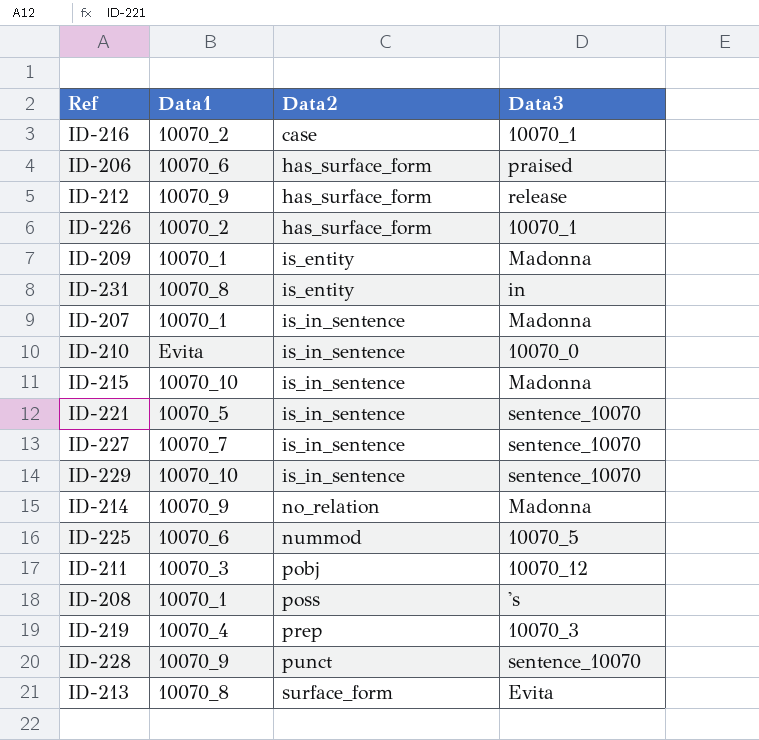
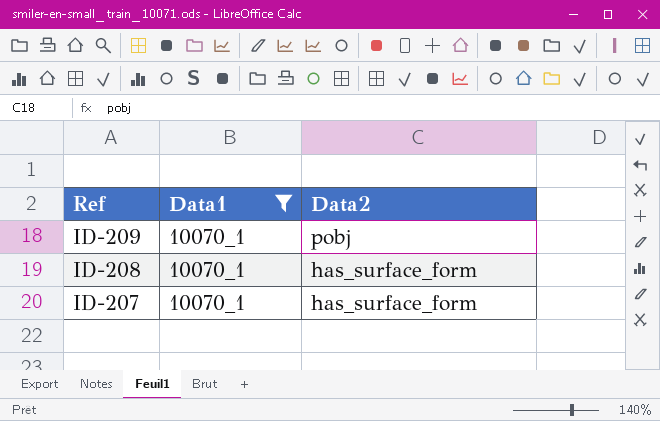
filter: none -> Data1 = 10070_1
row order: Data2 ascending -> Ref descending
column Data3 | position: 4 -> none
ID-209 | Data2: is_entity -> pobj
ID-208 | Data2: poss -> has_surface_form
ID-207 | Data2: is_in_sentence -> has_surface_form

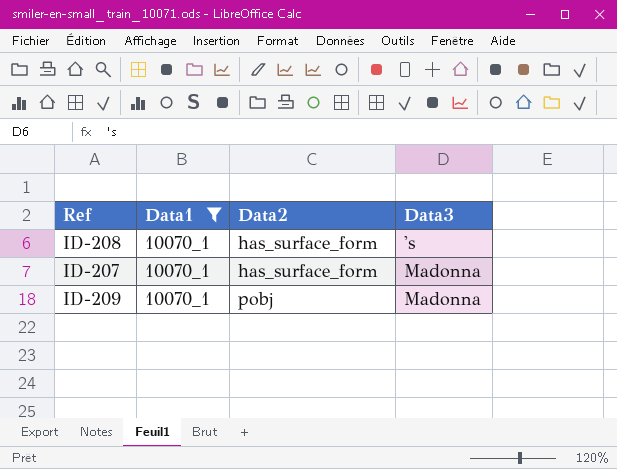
row order: Ref descending -> Data2 ascending
column Data3 | position: none -> 4

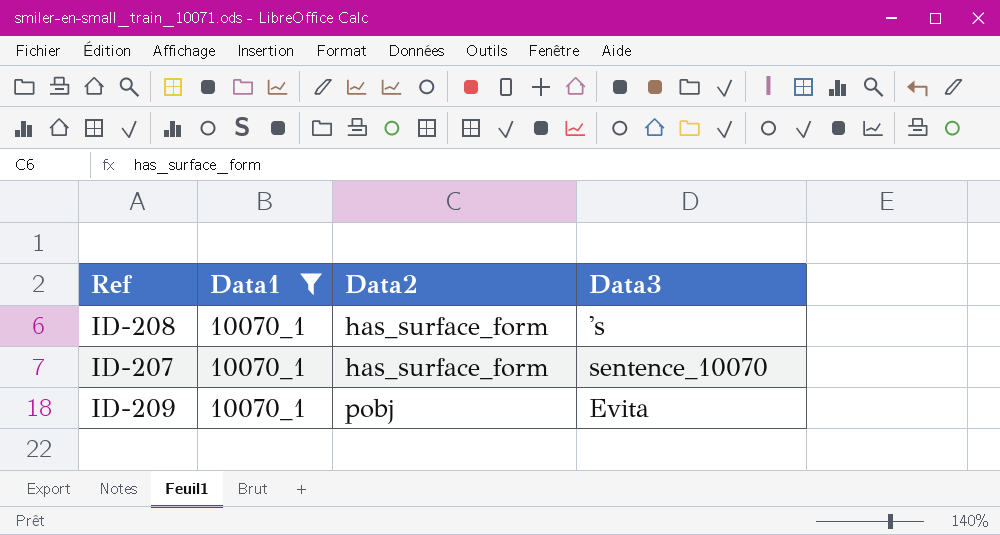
ID-207 | Data3: Madonna -> sentence_10070
ID-209 | Data3: Madonna -> Evita

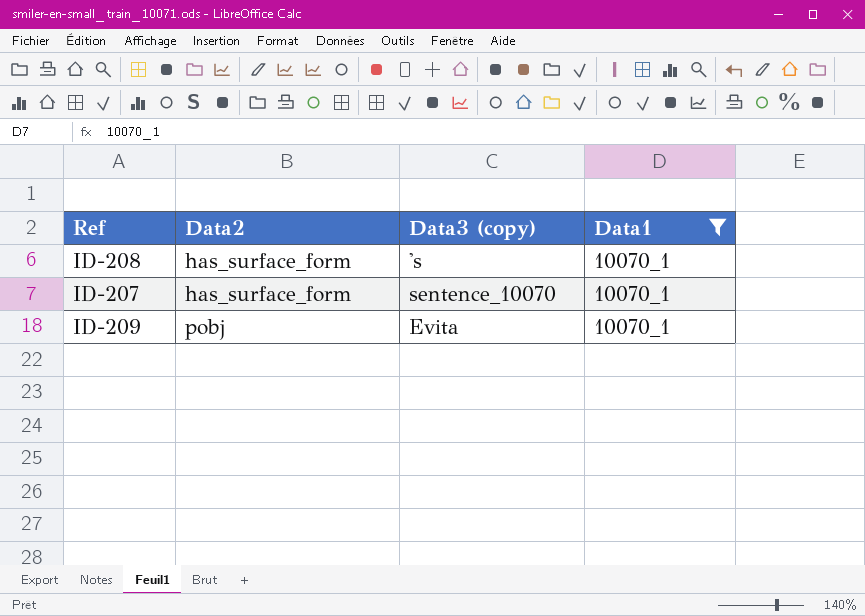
column name: Data3 -> Data3 (copy)
column Data1 | position: 2 -> 4

